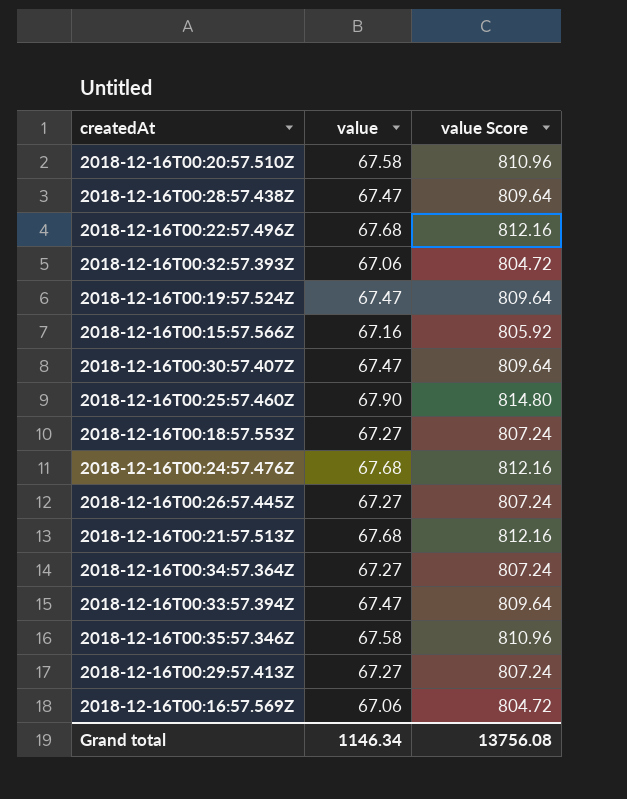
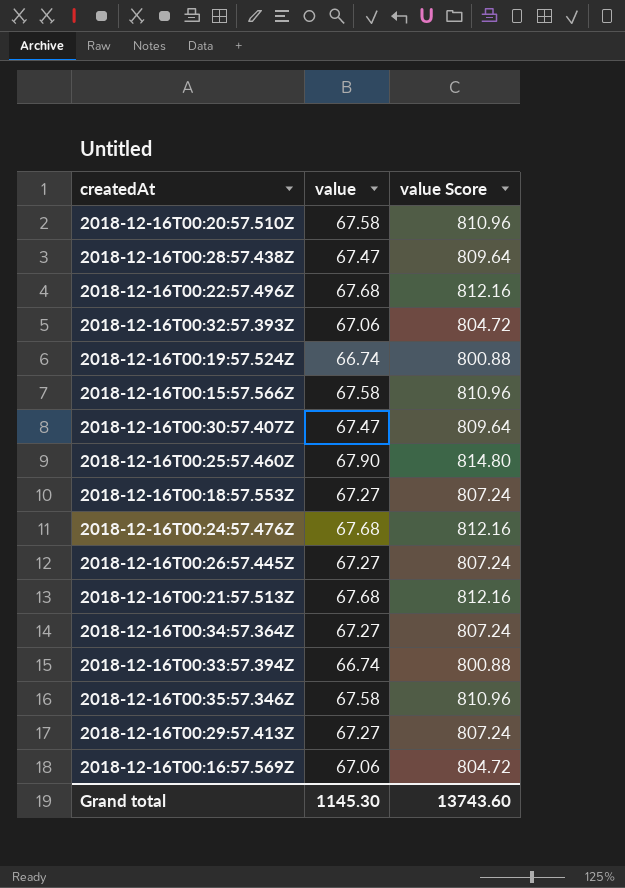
2018-12-16T00:19:57.524Z | value: 67.47 -> 66.74
2018-12-16T00:19:57.524Z | value Score: 809.64 -> 800.88
2018-12-16T00:15:57.566Z | value: 67.16 -> 67.58
2018-12-16T00:15:57.566Z | value Score: 805.92 -> 810.96
2018-12-16T00:33:57.394Z | value: 67.47 -> 66.74
2018-12-16T00:33:57.394Z | value Score: 809.64 -> 800.88
Grand total | value: 1146.34 -> 1145.30
Grand total | value Score: 13756.08 -> 13743.60

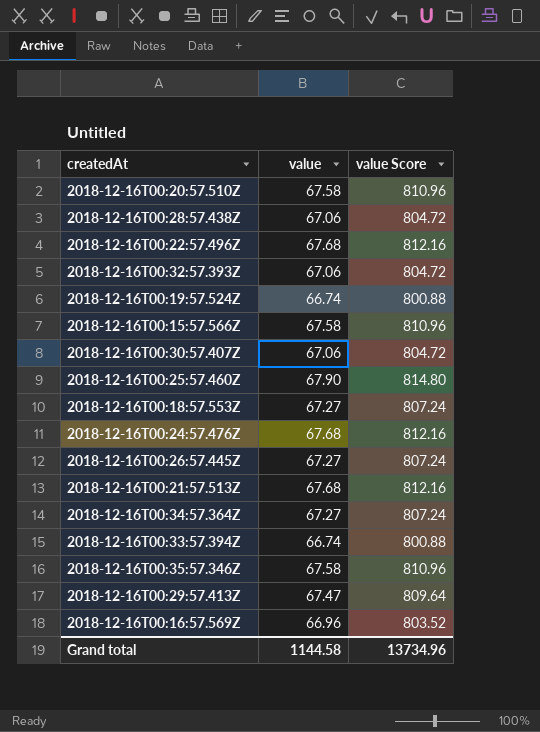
2018-12-16T00:28:57.438Z | value: 67.47 -> 67.06
2018-12-16T00:28:57.438Z | value Score: 809.64 -> 804.72
2018-12-16T00:30:57.407Z | value: 67.47 -> 67.06
2018-12-16T00:30:57.407Z | value Score: 809.64 -> 804.72
2018-12-16T00:29:57.413Z | value: 67.27 -> 67.47
2018-12-16T00:29:57.413Z | value Score: 807.24 -> 809.64
2018-12-16T00:16:57.569Z | value: 67.06 -> 66.96
2018-12-16T00:16:57.569Z | value Score: 804.72 -> 803.52
Grand total | value: 1145.30 -> 1144.58
Grand total | value Score: 13743.60 -> 13734.96

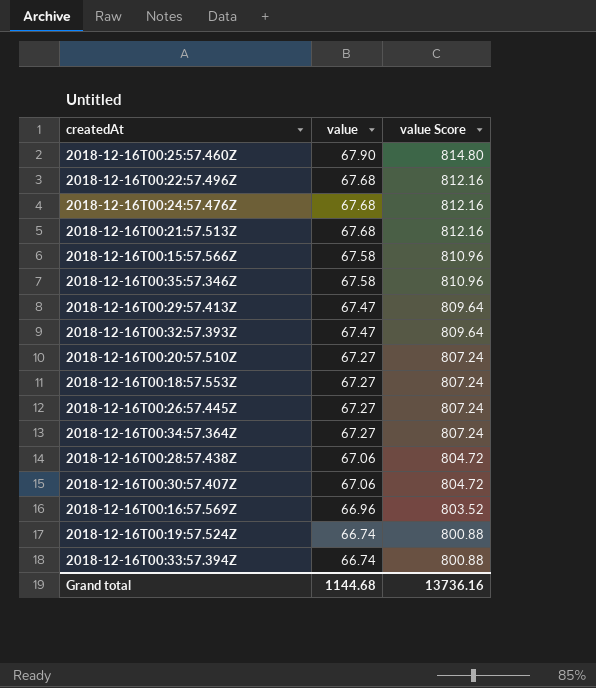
row order: none -> value descending
2018-12-16T00:32:57.393Z | value: 67.06 -> 67.47
2018-12-16T00:32:57.393Z | value Score: 804.72 -> 809.64
2018-12-16T00:20:57.510Z | value: 67.58 -> 67.27
2018-12-16T00:20:57.510Z | value Score: 810.96 -> 807.24
Grand total | value: 1144.58 -> 1144.68
Grand total | value Score: 13734.96 -> 13736.16

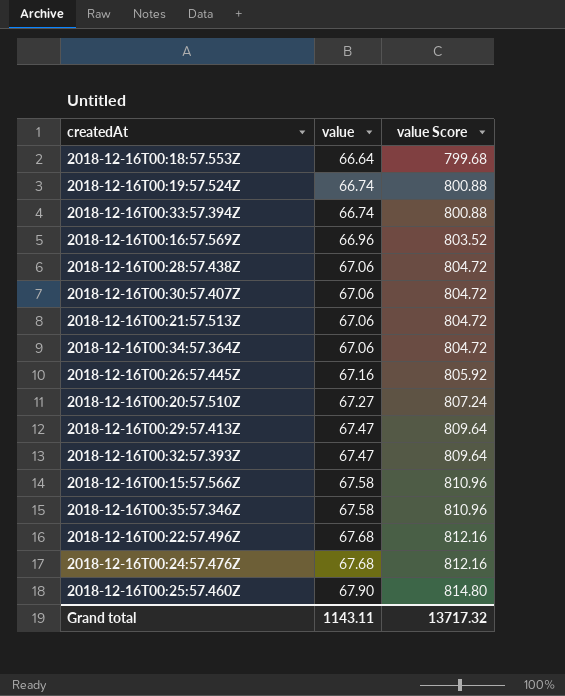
row order: value descending -> value ascending
2018-12-16T00:18:57.553Z | value: 67.27 -> 66.64
2018-12-16T00:18:57.553Z | value Score: 807.24 -> 799.68
2018-12-16T00:21:57.513Z | value: 67.68 -> 67.06
2018-12-16T00:21:57.513Z | value Score: 812.16 -> 804.72
2018-12-16T00:34:57.364Z | value: 67.27 -> 67.06
2018-12-16T00:34:57.364Z | value Score: 807.24 -> 804.72
2018-12-16T00:26:57.445Z | value: 67.27 -> 67.16
2018-12-16T00:26:57.445Z | value Score: 807.24 -> 805.92
Grand total | value: 1144.68 -> 1143.11
Grand total | value Score: 13736.16 -> 13717.32

